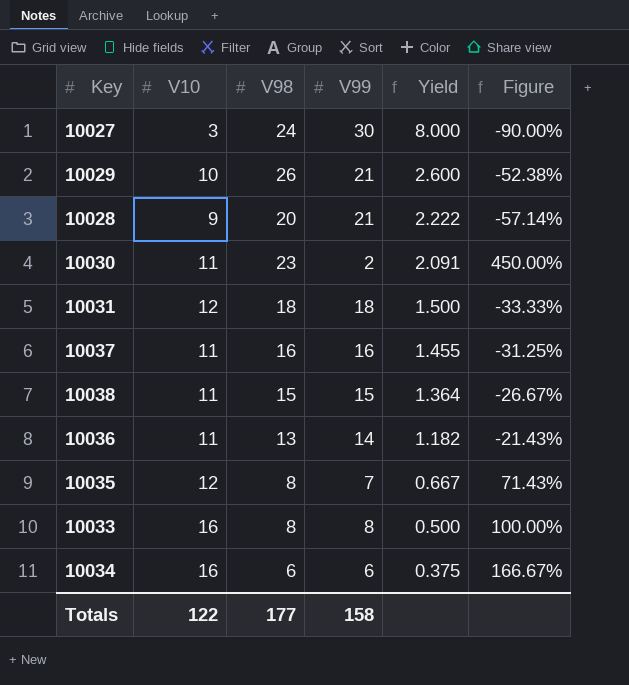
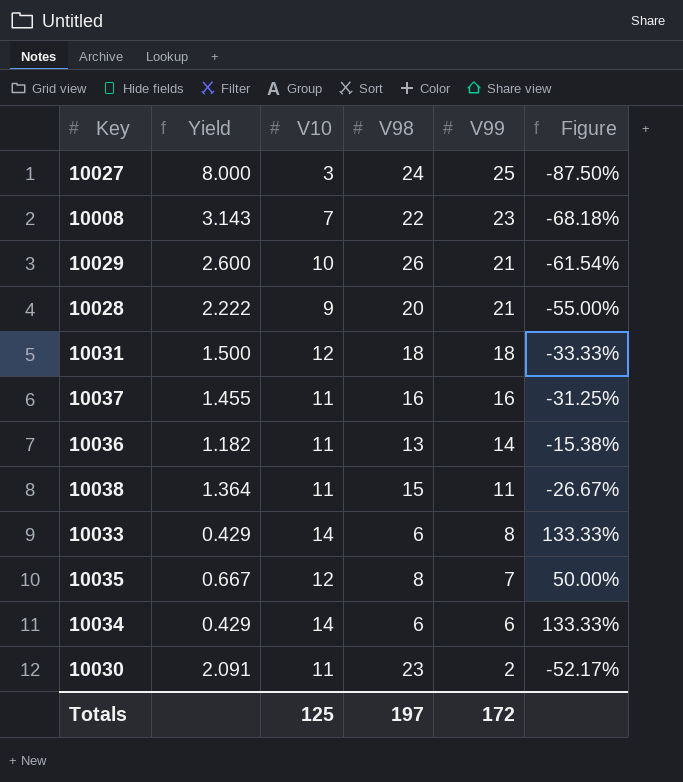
row order: Yield descending -> V99 descending
column Yield | position: 5 -> 2
column Figure | formula: ([V10] - [V99]) / [V99] -> ([V10] - [V98]) / [V98]
10027 | V99: 30 -> 25
row 10008: none -> 3.143 | 7 | 22 | 23 | -68.18%
10038 | V99: 15 -> 11
10033 | Yield: 0.500 -> 0.429
10033 | V10: 16 -> 14
10033 | V98: 8 -> 6
10034 | Yield: 0.375 -> 0.429
10034 | V10: 16 -> 14
Totals | V10: 122 -> 125
Totals | V98: 177 -> 197
Totals | V99: 158 -> 172

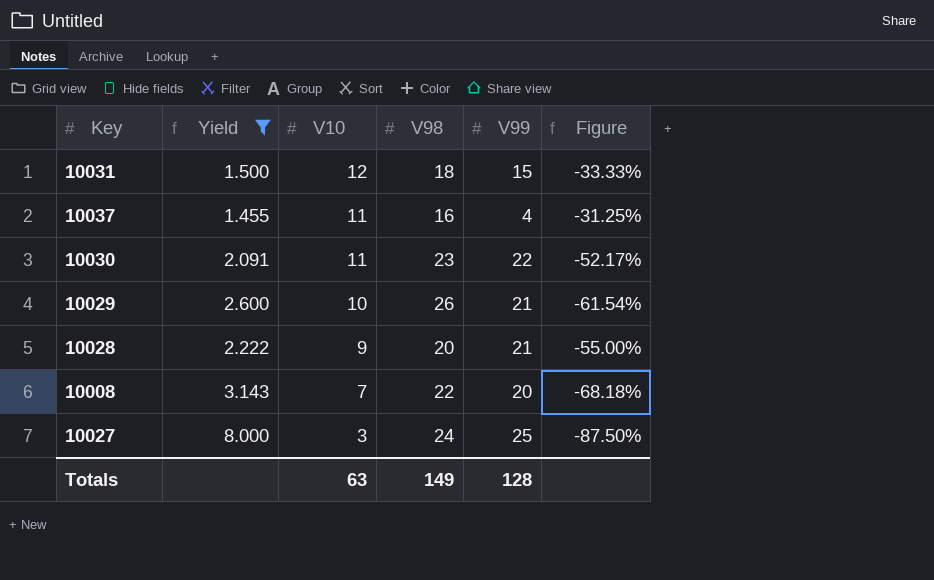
filter: none -> Yield >= 1.455
row order: V99 descending -> V10 descending
10031 | V99: 18 -> 15
10037 | V99: 16 -> 4
10030 | V99: 2 -> 22
10008 | V99: 23 -> 20
Totals | V10: 125 -> 63
Totals | V98: 197 -> 149
Totals | V99: 172 -> 128

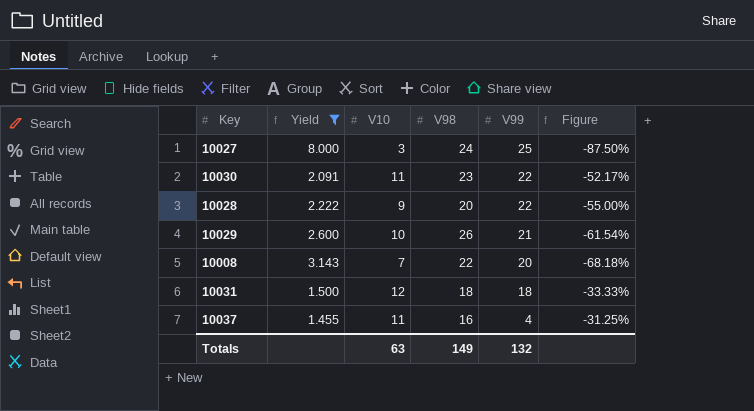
row order: V10 descending -> V99 descending
10028 | V99: 21 -> 22
10031 | V99: 15 -> 18
Totals | V99: 128 -> 132

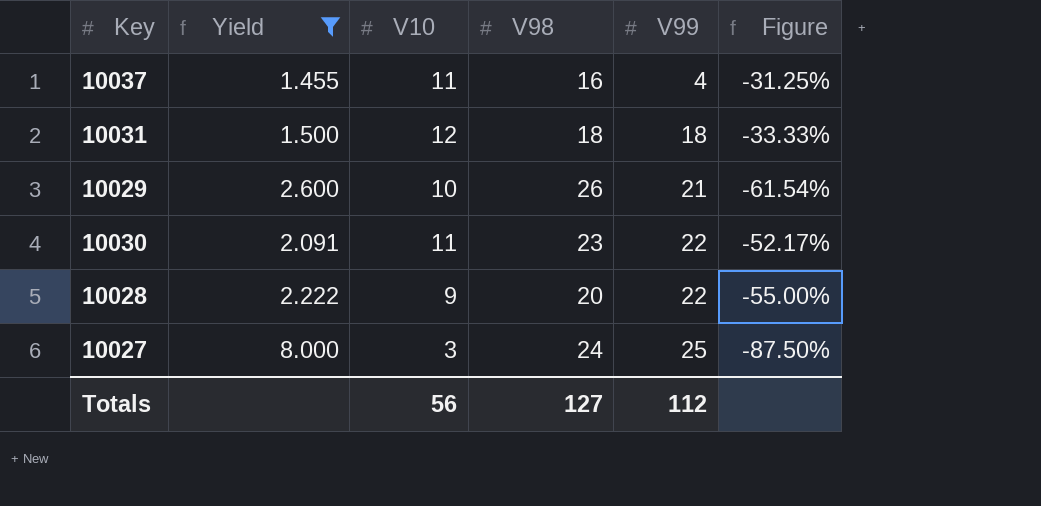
row order: V99 descending -> V99 ascending
row 10008: 3.143 | 7 | 22 | 20 | -68.18% -> none
Totals | V10: 63 -> 56
Totals | V98: 149 -> 127
Totals | V99: 132 -> 112

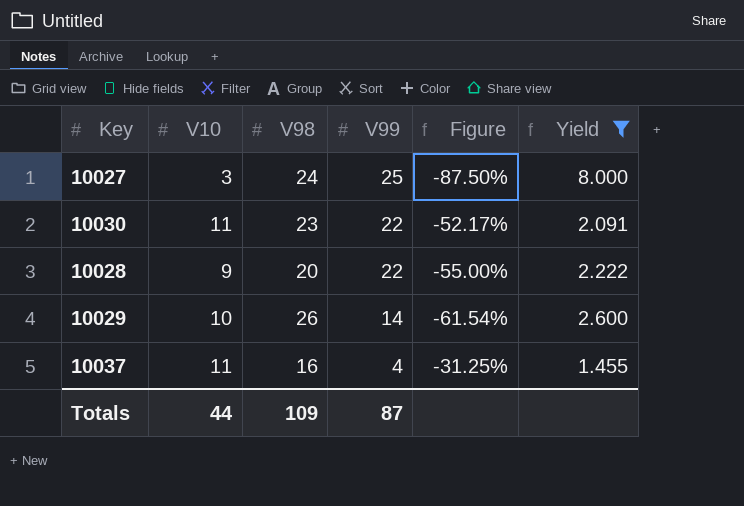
row order: V99 ascending -> V99 descending
column Yield | position: 2 -> 6
row 10031: 1.500 | 12 | 18 | 18 | -33.33% -> none
10029 | V99: 21 -> 14
Totals | V10: 56 -> 44
Totals | V98: 127 -> 109
Totals | V99: 112 -> 87

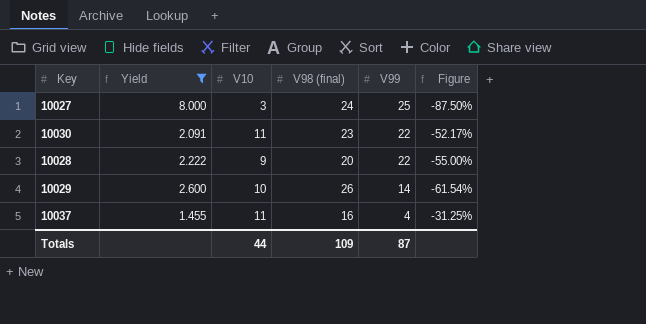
column Yield | position: 6 -> 2
column name: V98 -> V98 (final)

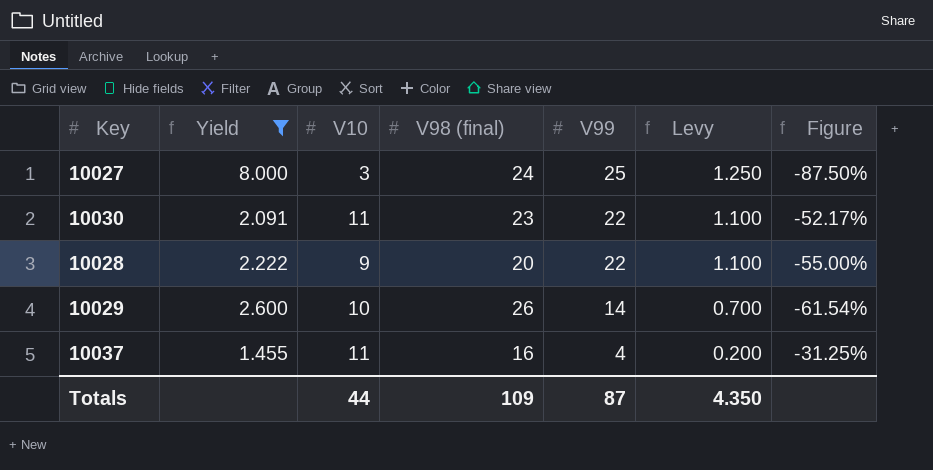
column Levy | formula: none -> [V99] * 0.05

